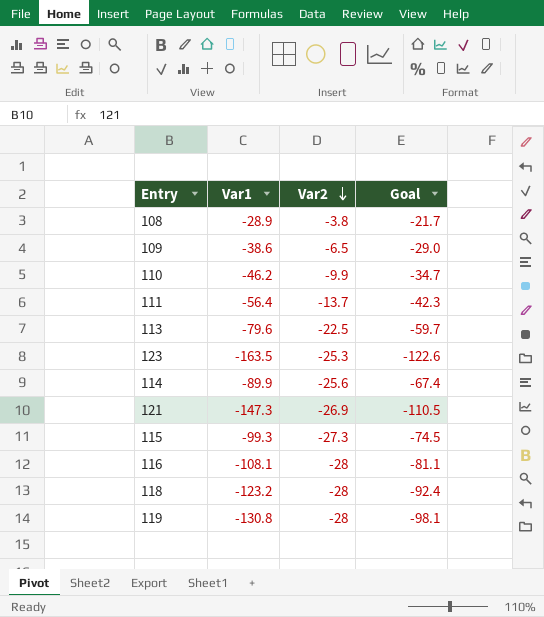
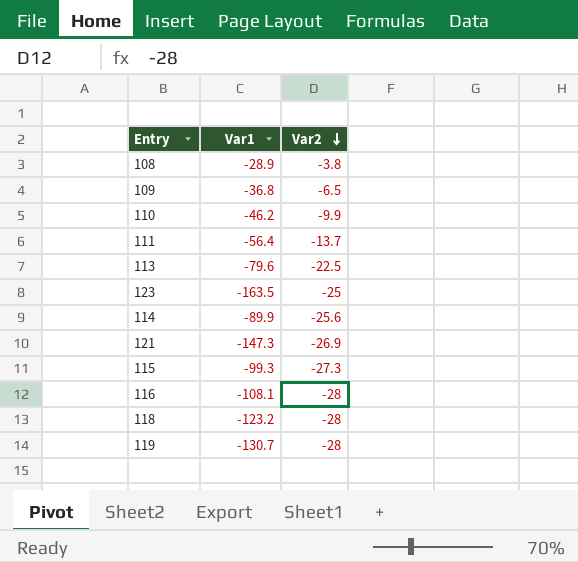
column Goal | formula: [Var1] * 0.75 -> none
109 | Var1: -38.6 -> -36.8
123 | Var2: -25.3 -> -25
119 | Var1: -130.8 -> -130.7

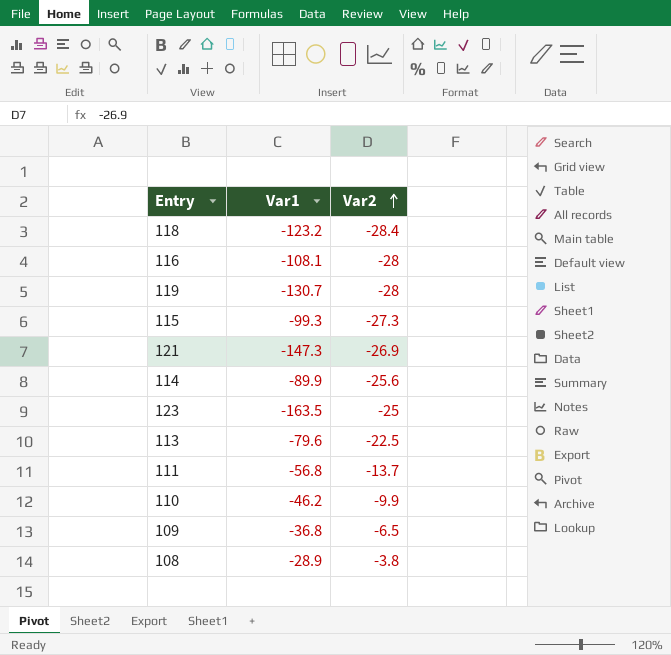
row order: Var2 descending -> Var2 ascending
118 | Var2: -28 -> -28.4
111 | Var1: -56.4 -> -56.8

